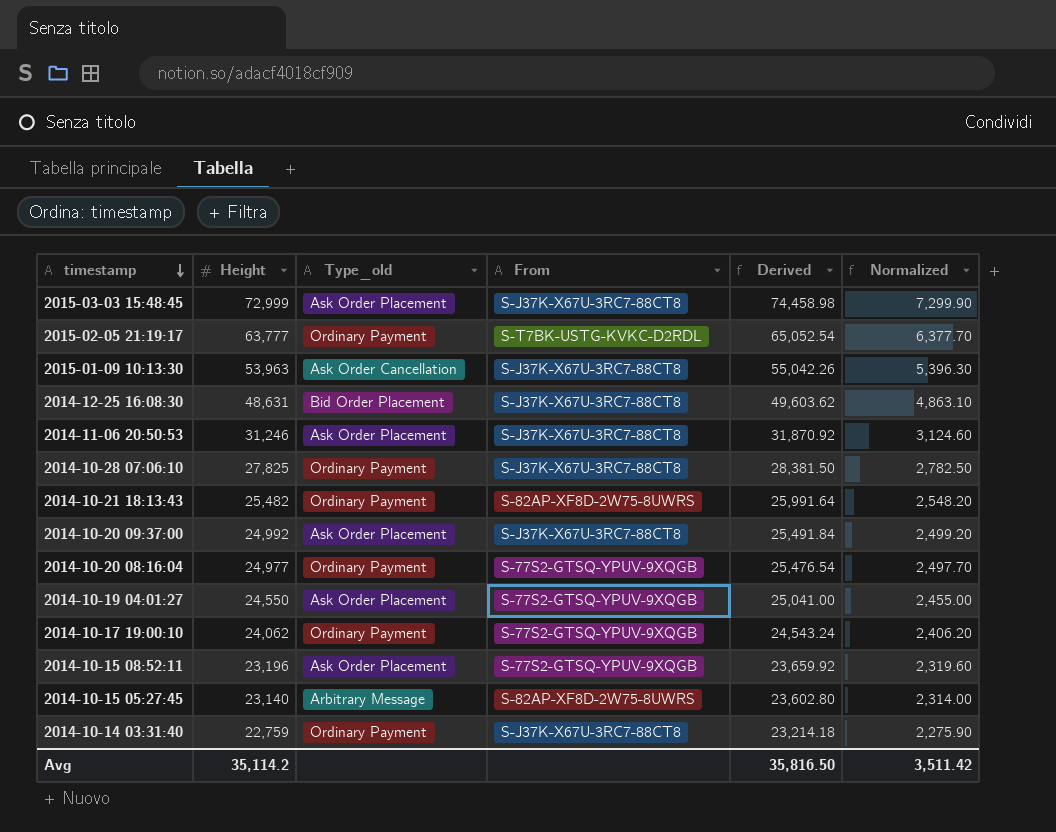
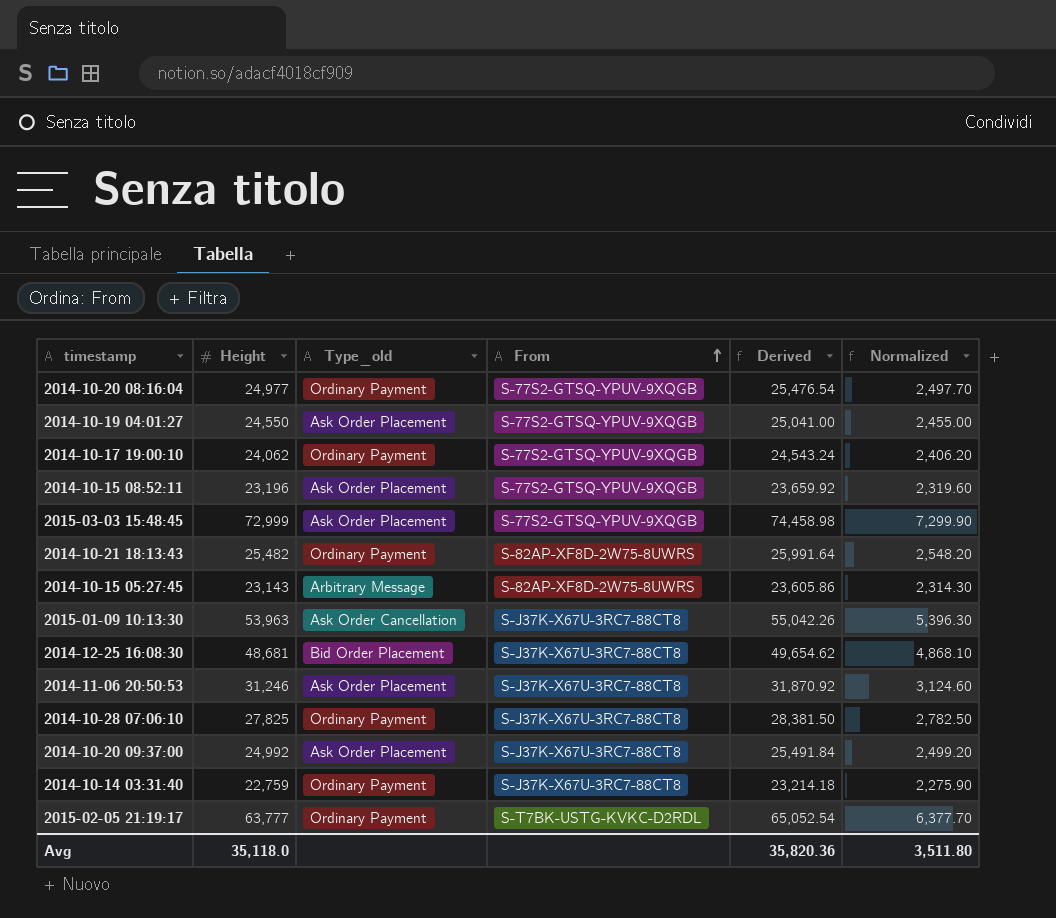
row order: timestamp descending -> From ascending
2015-03-03 15:48:45 | From: S-J37K-X67U-3RC7-88CT8 -> S-77S2-GTSQ-YPUV-9XQGB
2014-10-15 05:27:45 | Height: 23,140 -> 23,143
2014-10-15 05:27:45 | Derived: 23,602.80 -> 23,605.86
2014-10-15 05:27:45 | Normalized: 2,314.00 -> 2,314.30
2014-12-25 16:08:30 | Height: 48,631 -> 48,681
2014-12-25 16:08:30 | Derived: 49,603.62 -> 49,654.62
2014-12-25 16:08:30 | Normalized: 4,863.10 -> 4,868.10
Avg | Height: 35,114.2 -> 35,118.0
Avg | Derived: 35,816.50 -> 35,820.36
Avg | Normalized: 3,511.42 -> 3,511.80

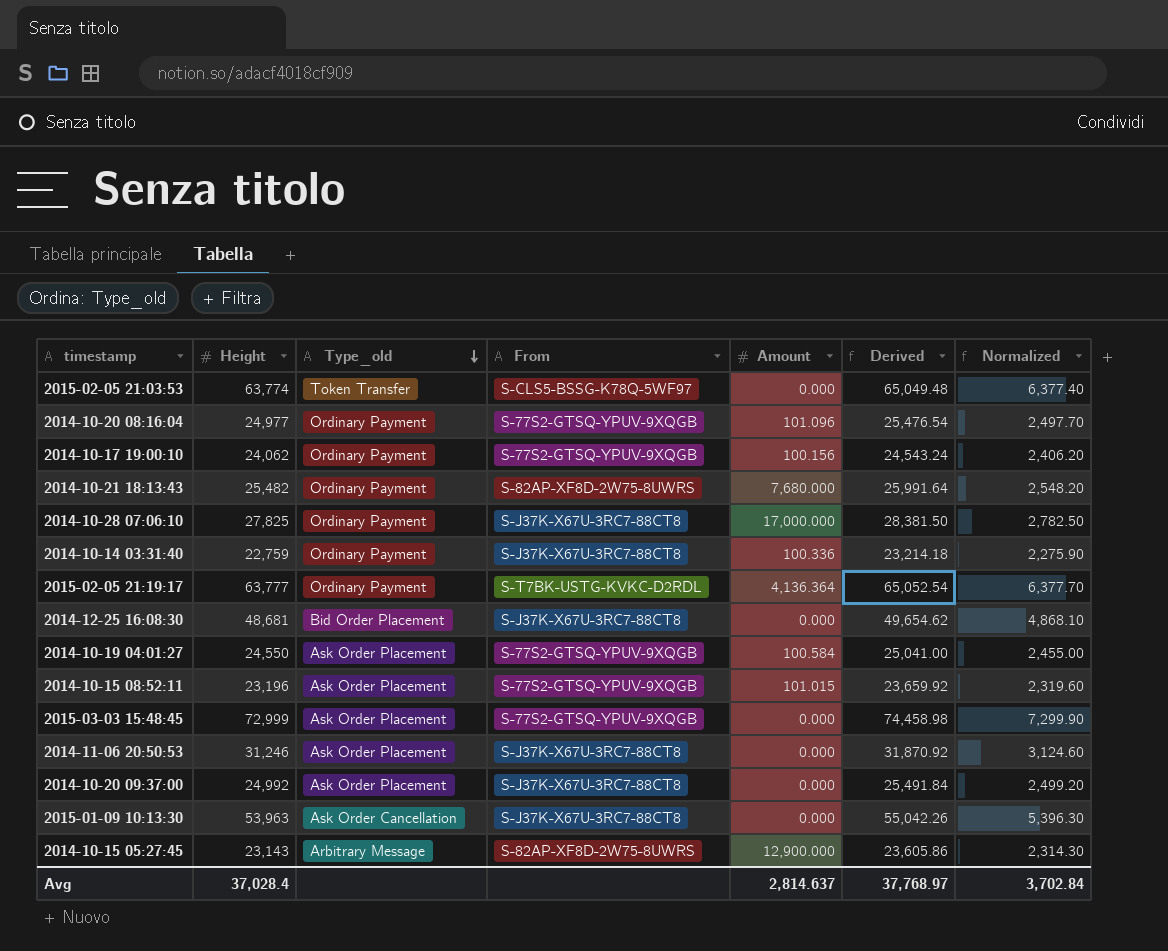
row order: From ascending -> Type_old descending
column Amount | position: none -> 5
row 2015-02-05 21:03:53: none -> 63,774 | Token Transfer | S-CLS5-BSSG-K78Q-5WF97 | 0.000 | 65,049.48 | 6,377.40
Avg | Height: 35,118.0 -> 37,028.4
Avg | Derived: 35,820.36 -> 37,768.97
Avg | Normalized: 3,511.80 -> 3,702.84

